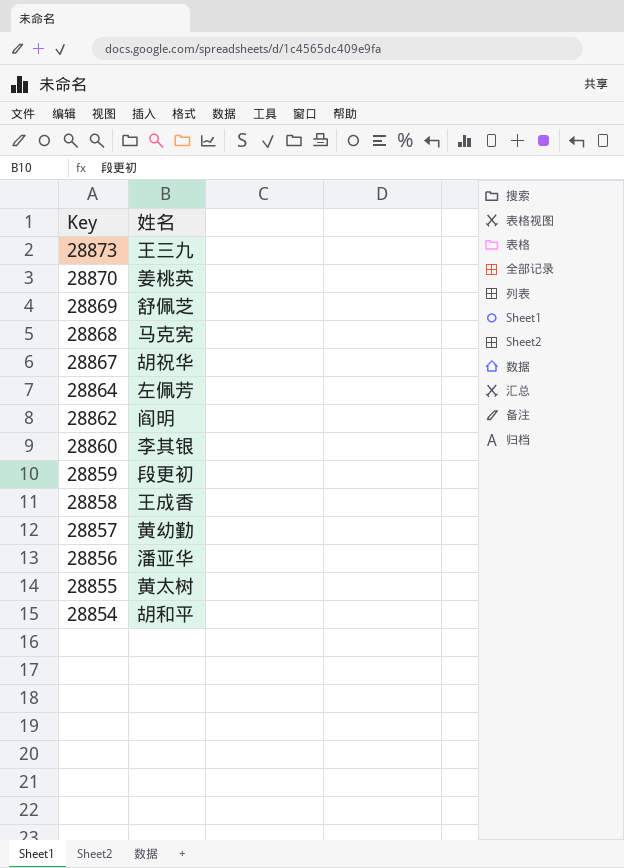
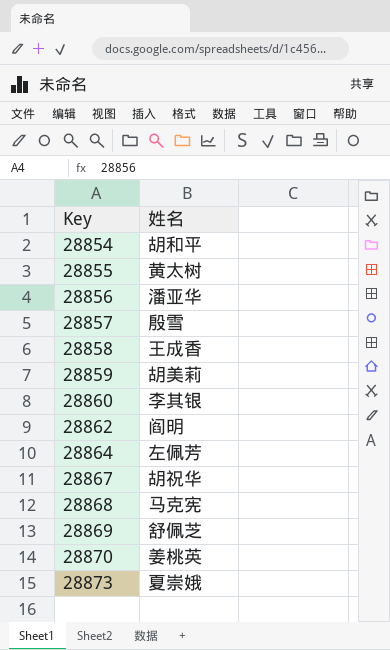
row order: Key descending -> Key ascending
28857 | 姓名: 黄幼勤 -> 殷雪
28859 | 姓名: 段更初 -> 胡美莉
28873 | 姓名: 王三九 -> 夏崇娥

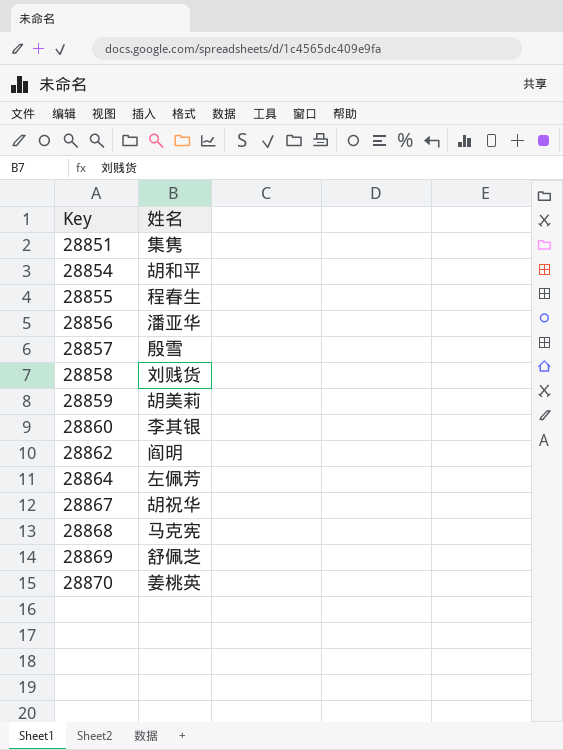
row 28873: 夏崇娥 -> none
row 28851: none -> 集隽
28855 | 姓名: 黄太树 -> 程春生
28858 | 姓名: 王成香 -> 刘贱货

